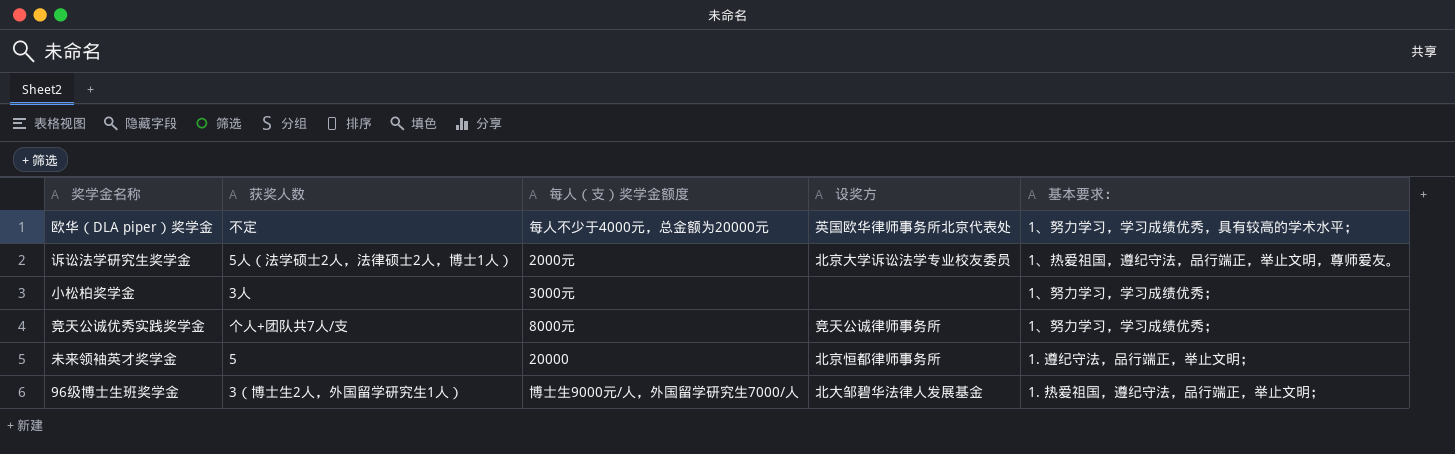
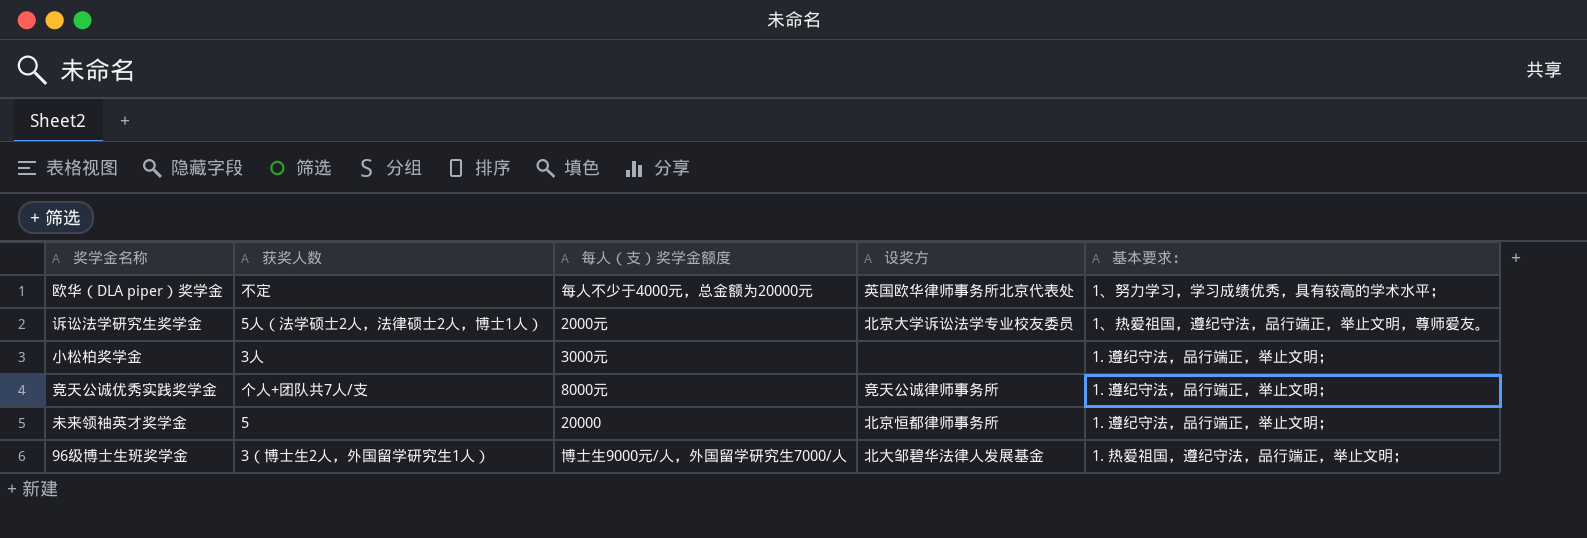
小松柏奖学金 | 基本要求：: 1、努力学习，学习成绩优秀； -> 1. 遵纪守法，品行端正，举止文明；
竞天公诚优秀实践奖学金 | 基本要求：: 1、努力学习，学习成绩优秀； -> 1. 遵纪守法，品行端正，举止文明；

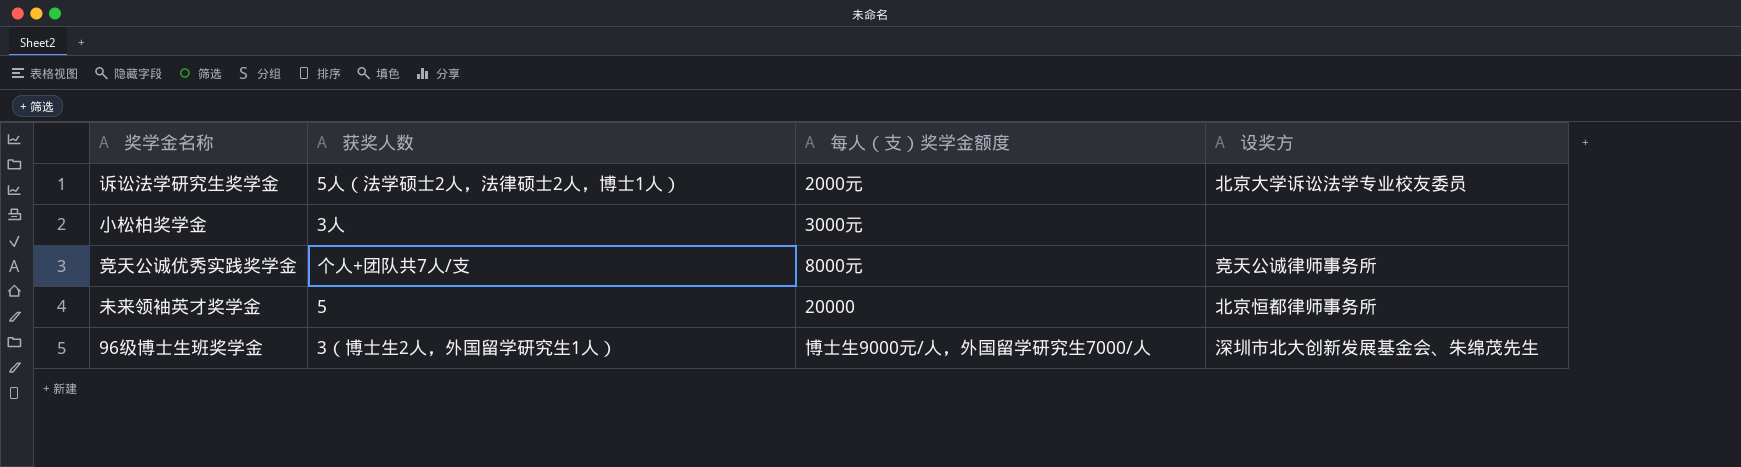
column 基本要求： | position: 5 -> none
row 欧华（DLA piper）奖学金: 不定 | 每人不少于4000元，总金额为20000元 | 英国欧华律师事务所北京代表处 | 1、努力学习，学习成绩优秀，具有较高的学术水平； -> none
96级博士生班奖学金 | 设奖方: 北大邹碧华法律人发展基金 -> 深圳市北大创新发展基金会、朱绵茂先生

